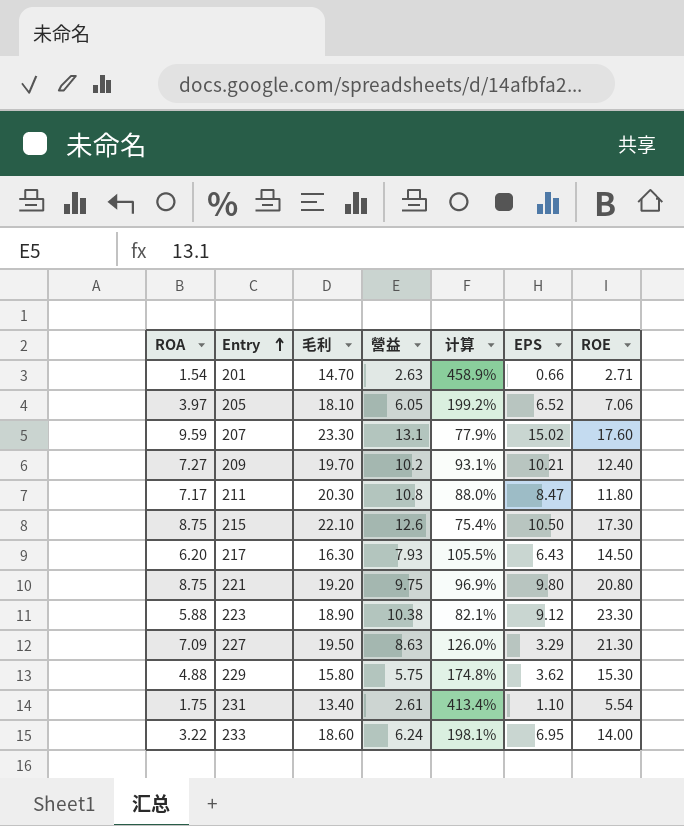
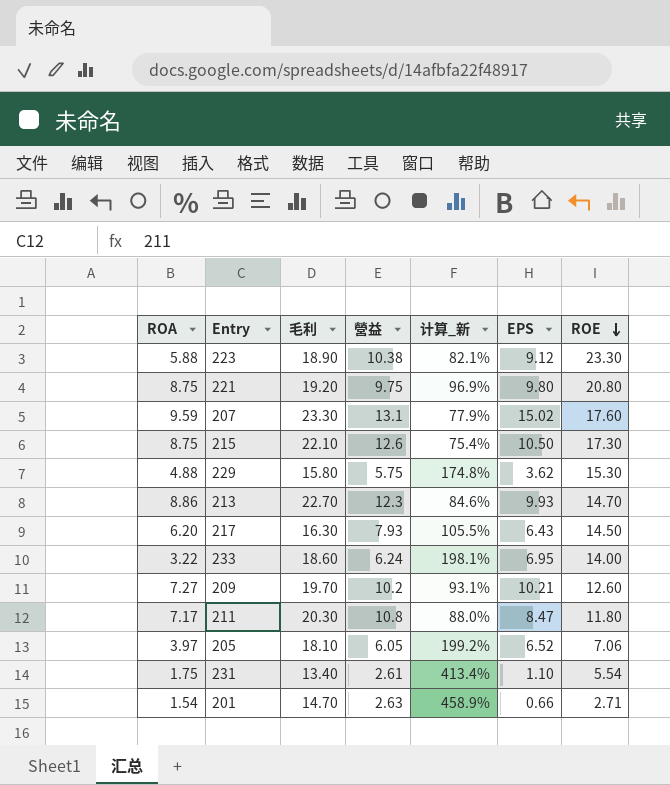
row order: Entry ascending -> ROE descending
column name: 计算 -> 计算_新
row 227: 7.09 | 19.50 | 8.63 | 126.0% | 3.29 | 21.30 -> none
row 213: none -> 8.86 | 22.70 | 12.3 | 84.6% | 9.93 | 14.70
209 | ROE: 12.40 -> 12.60

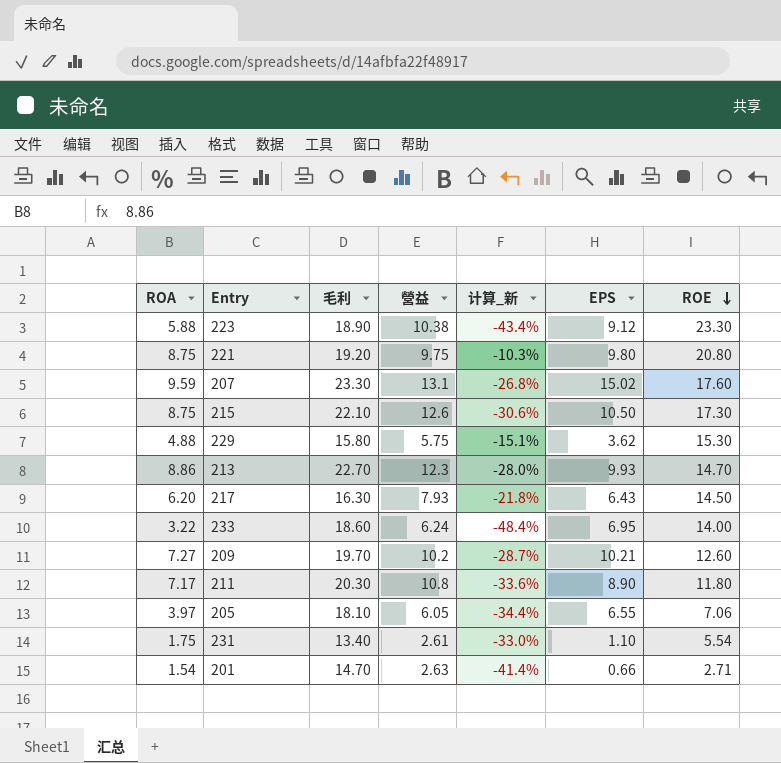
column 计算_新 | formula: ([毛利] - [營益]) / [營益] -> ([ROA] - [營益]) / [營益]
211 | EPS: 8.47 -> 8.90
205 | EPS: 6.52 -> 6.55

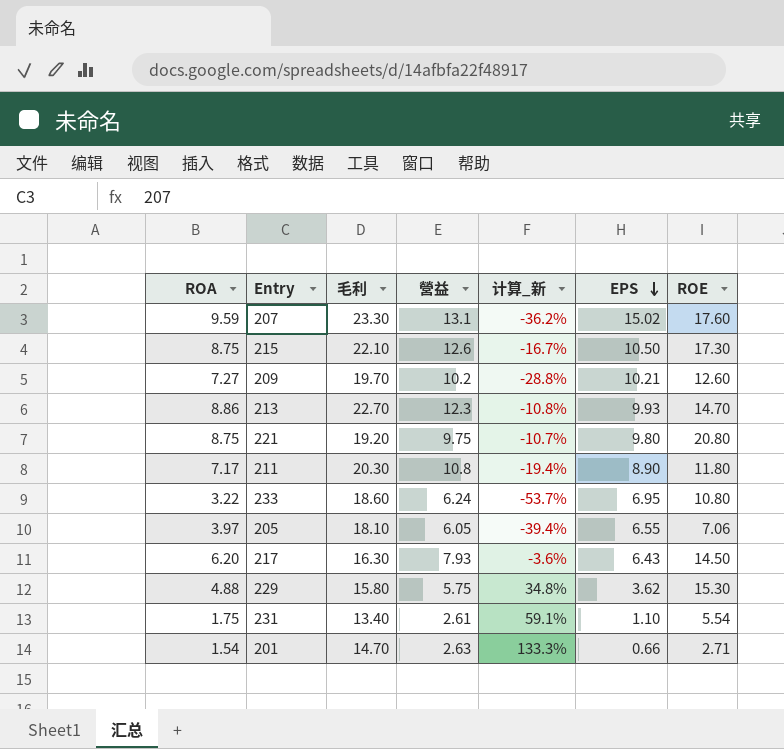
row order: ROE descending -> EPS descending
column 计算_新 | formula: ([ROA] - [營益]) / [營益] -> ([ROA] - [EPS]) / [EPS]
row 223: 5.88 | 18.90 | 10.38 | -43.4% | 9.12 | 23.30 -> none
233 | ROE: 14.00 -> 10.80

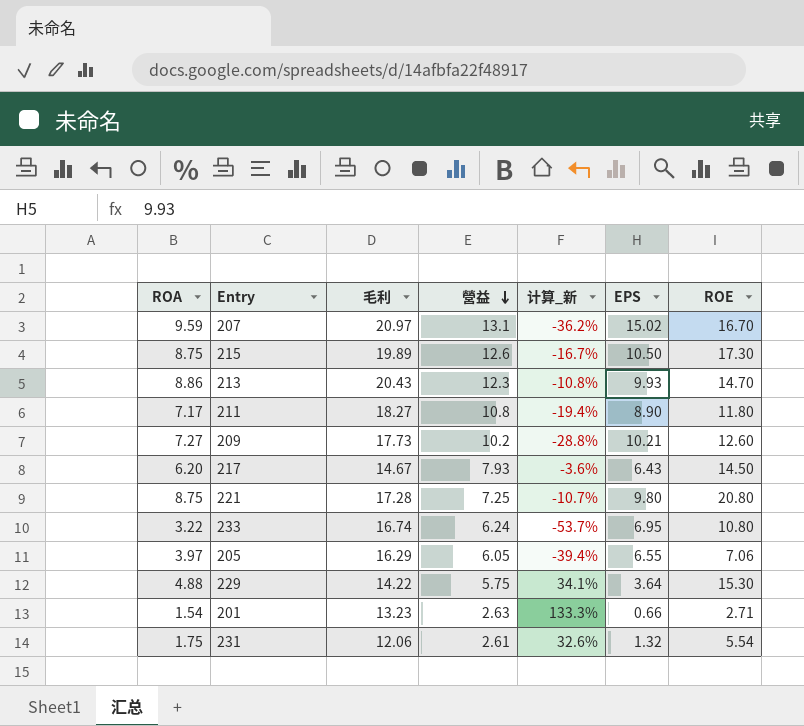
row order: EPS descending -> 營益 descending
207 | 毛利: 23.30 -> 20.97
207 | ROE: 17.60 -> 16.70
215 | 毛利: 22.10 -> 19.89
213 | 毛利: 22.70 -> 20.43
211 | 毛利: 20.30 -> 18.27
209 | 毛利: 19.70 -> 17.73
217 | 毛利: 16.30 -> 14.67
221 | 毛利: 19.20 -> 17.28
221 | 營益: 9.75 -> 7.25
233 | 毛利: 18.60 -> 16.74
205 | 毛利: 18.10 -> 16.29
229 | 毛利: 15.80 -> 14.22
229 | 计算_新: 34.8% -> 34.1%
229 | EPS: 3.62 -> 3.64
201 | 毛利: 14.70 -> 13.23
231 | 毛利: 13.40 -> 12.06
231 | 计算_新: 59.1% -> 32.6%
231 | EPS: 1.10 -> 1.32

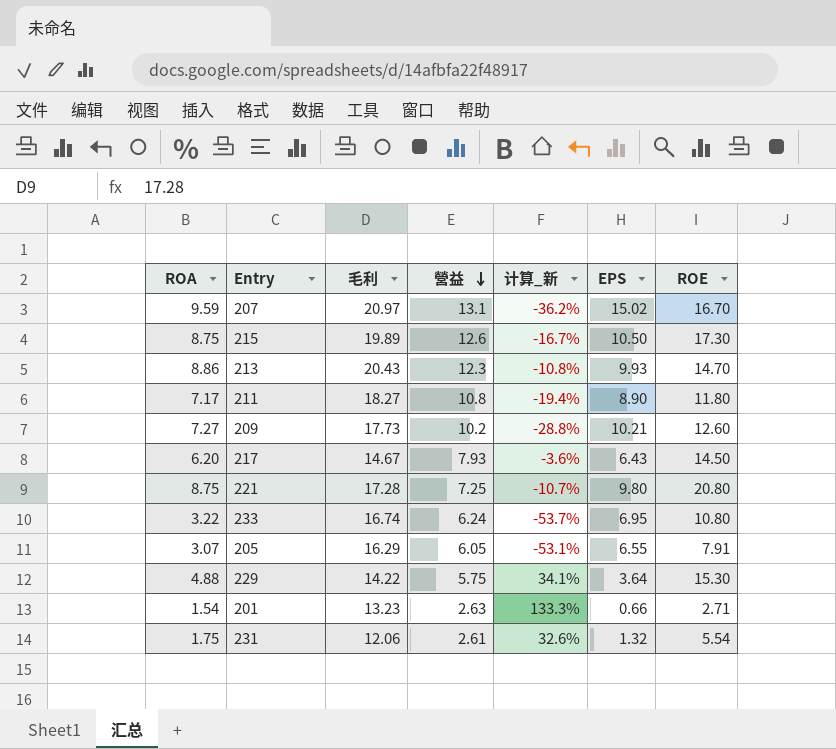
205 | ROA: 3.97 -> 3.07
205 | 计算_新: -39.4% -> -53.1%
205 | ROE: 7.06 -> 7.91

